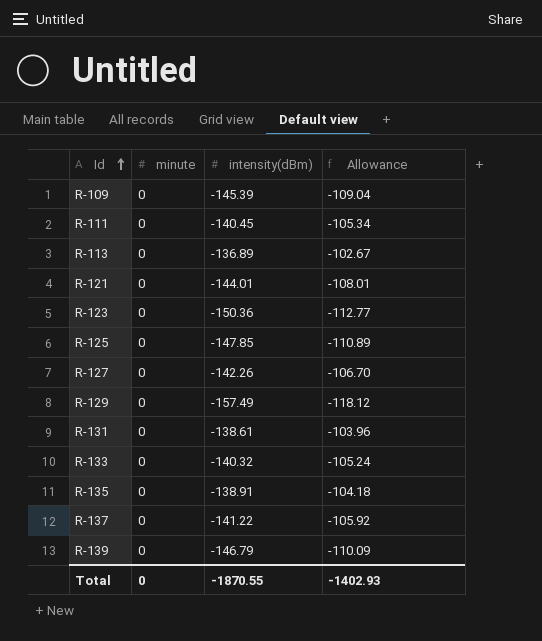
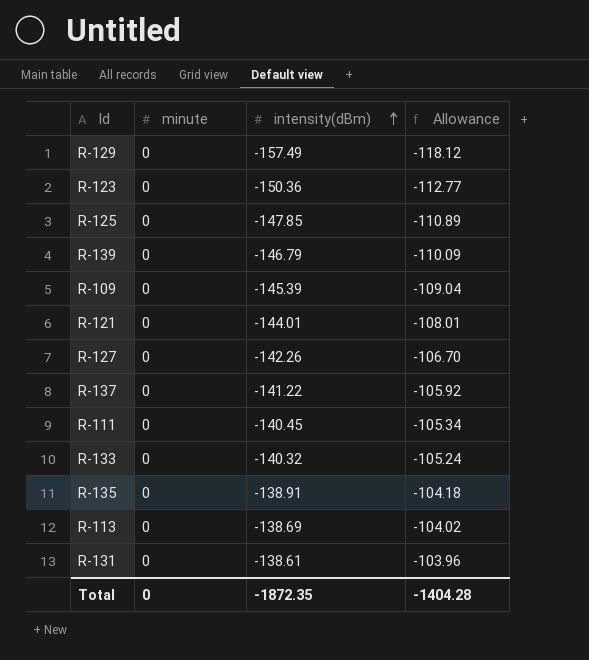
row order: Id ascending -> intensity(dBm) ascending
R-113 | intensity(dBm): -136.89 -> -138.69
R-113 | Allowance: -102.67 -> -104.02
Total | intensity(dBm): -1870.55 -> -1872.35
Total | Allowance: -1402.93 -> -1404.28

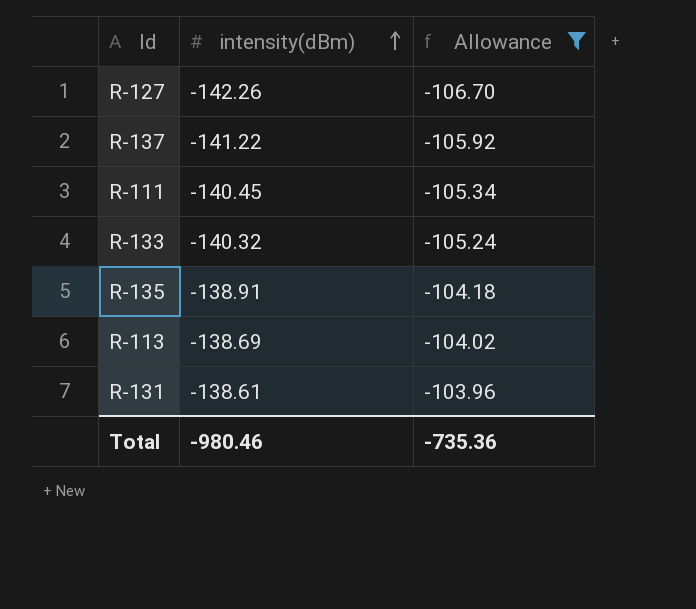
filter: none -> Allowance >= -106.70
column minute | position: 2 -> none
Total | intensity(dBm): -1872.35 -> -980.46
Total | Allowance: -1404.28 -> -735.36

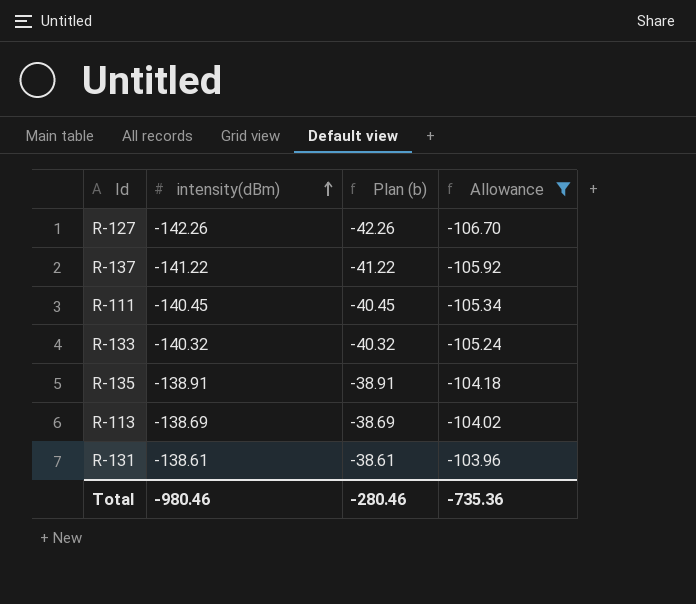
column Plan (b) | formula: none -> [intensity(dBm)] + 100

